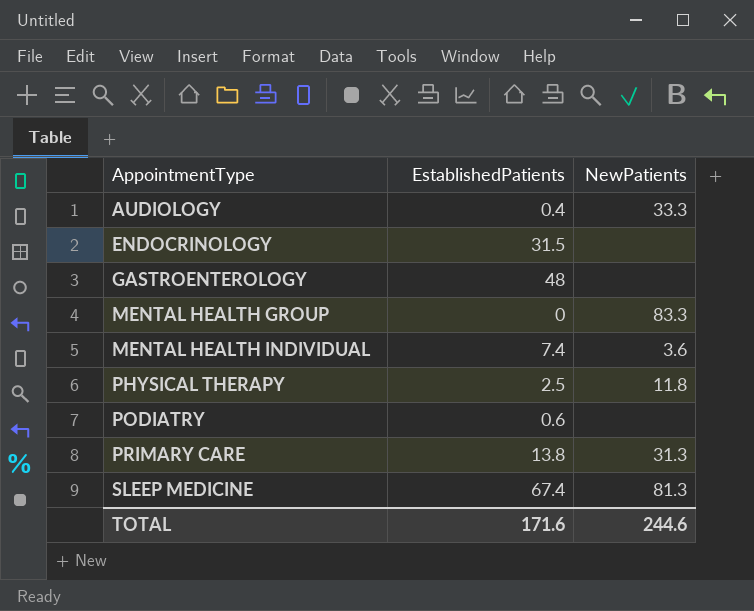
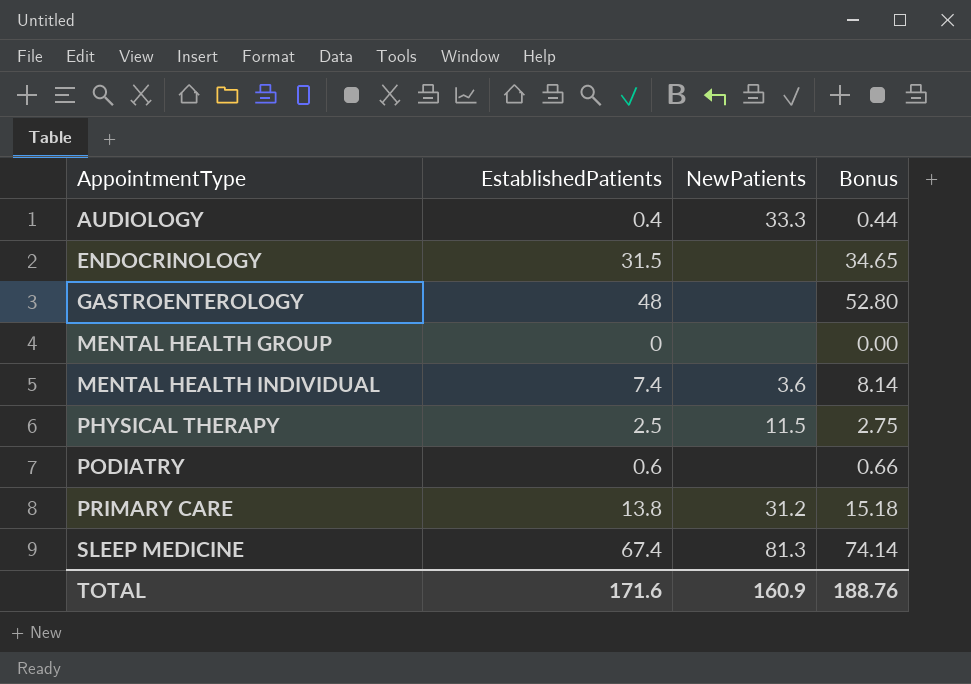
column Bonus | formula: none -> [EstablishedPatients] * 1.1
MENTAL HEALTH GROUP | NewPatients: 83.3 -> none
PHYSICAL THERAPY | NewPatients: 11.8 -> 11.5
PRIMARY CARE | NewPatients: 31.3 -> 31.2
TOTAL | NewPatients: 244.6 -> 160.9

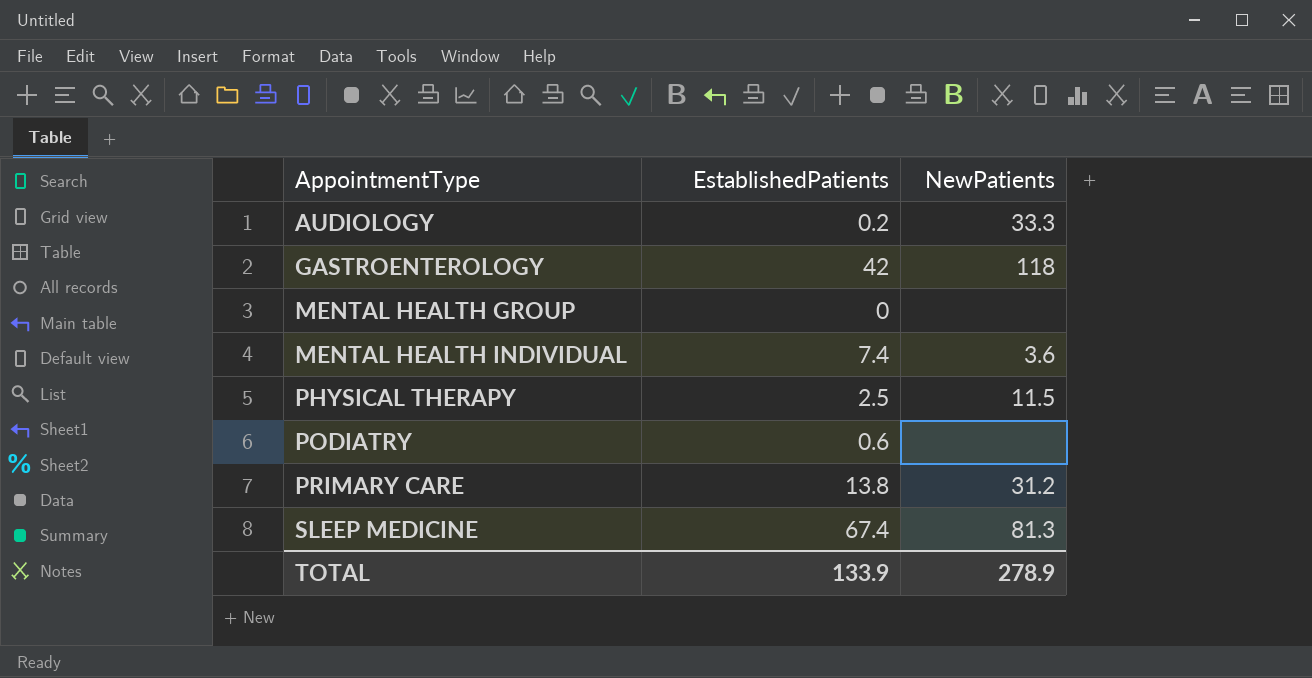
column Bonus | formula: [EstablishedPatients] * 1.1 -> none
row ENDOCRINOLOGY: 31.5 | none | 34.65 -> none
AUDIOLOGY | EstablishedPatients: 0.4 -> 0.2
GASTROENTEROLOGY | EstablishedPatients: 48 -> 42
GASTROENTEROLOGY | NewPatients: none -> 118
TOTAL | EstablishedPatients: 171.6 -> 133.9
TOTAL | NewPatients: 160.9 -> 278.9

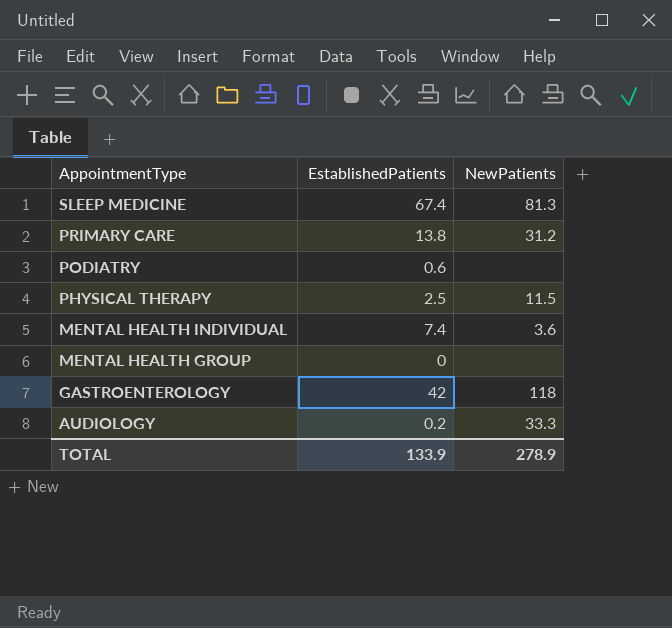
row order: AppointmentType ascending -> AppointmentType descending

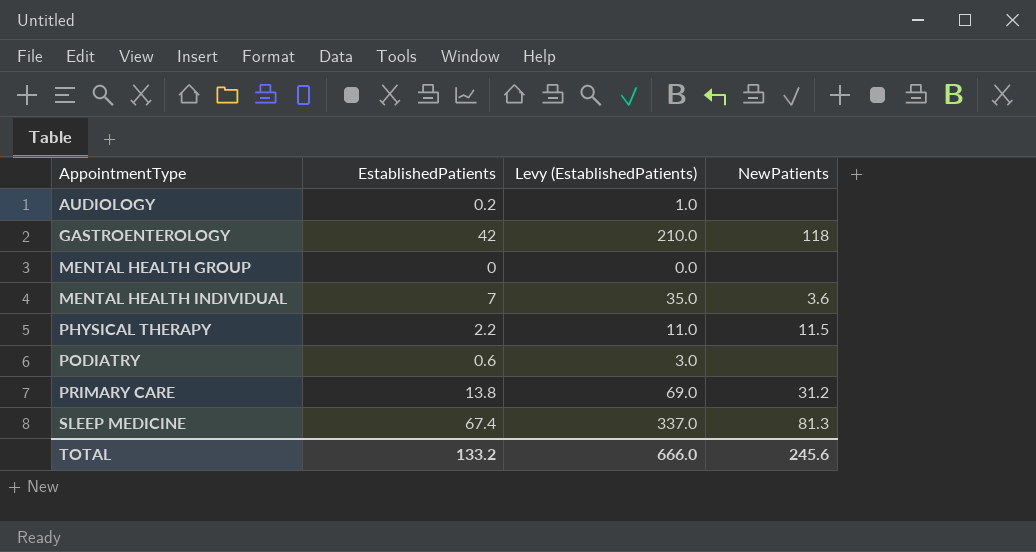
row order: AppointmentType descending -> AppointmentType ascending
column Levy (EstablishedPatients) | formula: none -> [EstablishedPatients] * 5
AUDIOLOGY | NewPatients: 33.3 -> none
MENTAL HEALTH INDIVIDUAL | EstablishedPatients: 7.4 -> 7
PHYSICAL THERAPY | EstablishedPatients: 2.5 -> 2.2
TOTAL | EstablishedPatients: 133.9 -> 133.2
TOTAL | NewPatients: 278.9 -> 245.6

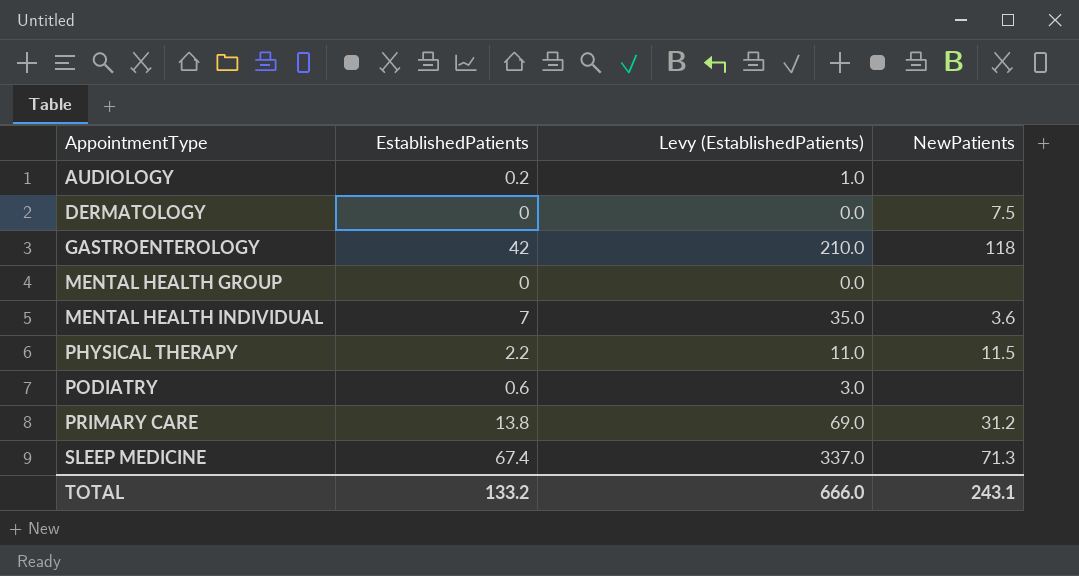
row DERMATOLOGY: none -> 0 | 0.0 | 7.5
SLEEP MEDICINE | NewPatients: 81.3 -> 71.3
TOTAL | NewPatients: 245.6 -> 243.1

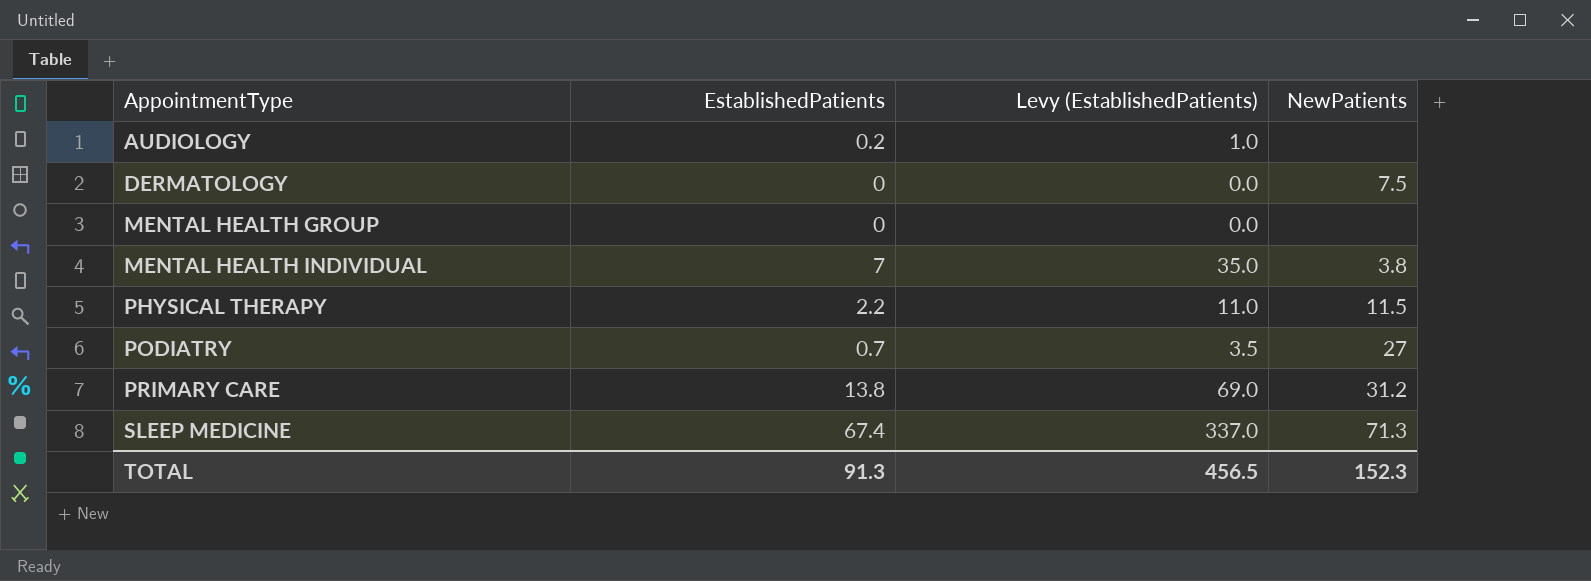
row GASTROENTEROLOGY: 42 | 210.0 | 118 -> none
MENTAL HEALTH INDIVIDUAL | NewPatients: 3.6 -> 3.8
PODIATRY | EstablishedPatients: 0.6 -> 0.7
PODIATRY | Levy (EstablishedPatients): 3.0 -> 3.5
PODIATRY | NewPatients: none -> 27
TOTAL | EstablishedPatients: 133.2 -> 91.3
TOTAL | Levy (EstablishedPatients): 666.0 -> 456.5
TOTAL | NewPatients: 243.1 -> 152.3

